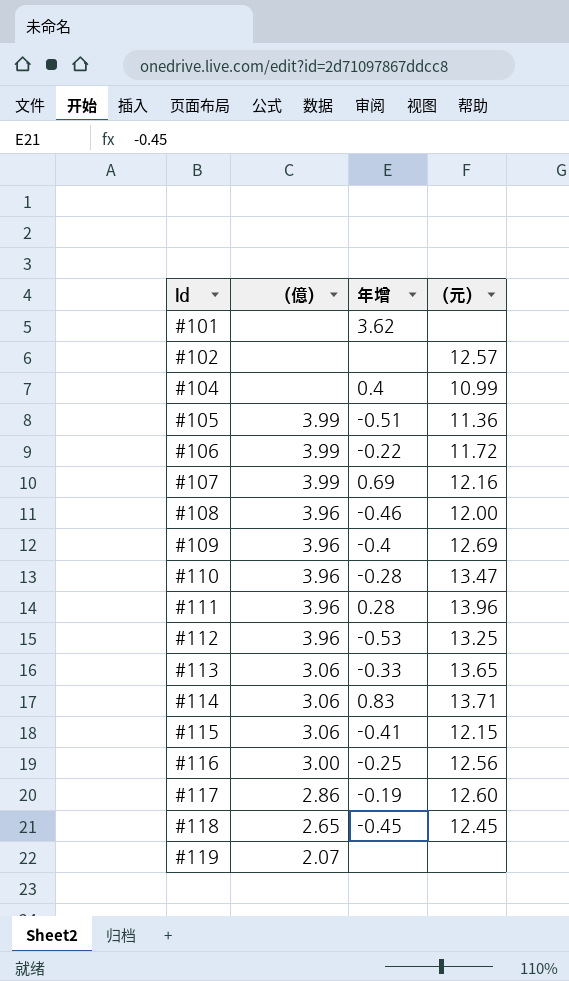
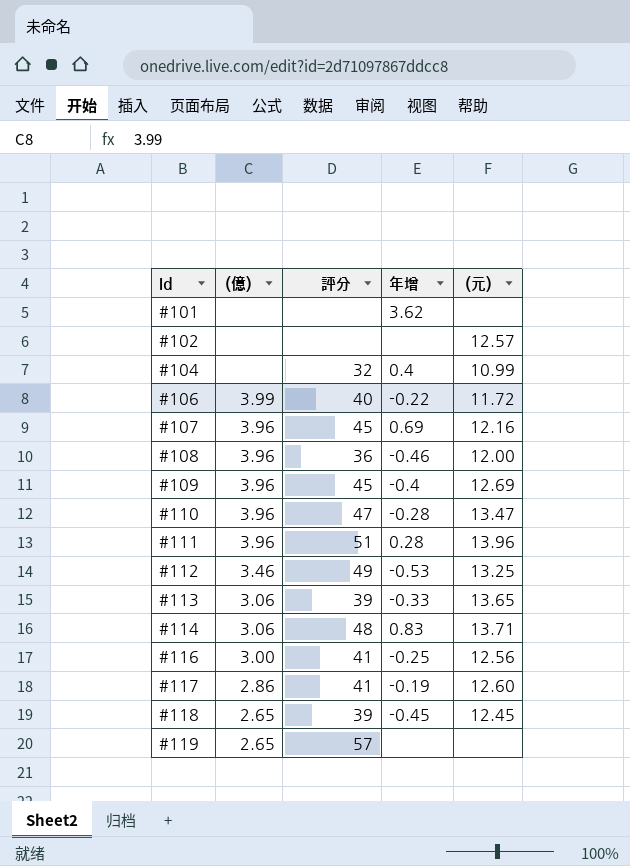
column 評分 | position: none -> 3
row #105: 3.99 | -0.51 | 11.36 -> none
row #115: 3.06 | -0.41 | 12.15 -> none
#107 | (億): 3.99 -> 3.96
#112 | (億): 3.96 -> 3.46
#119 | (億): 2.07 -> 2.65

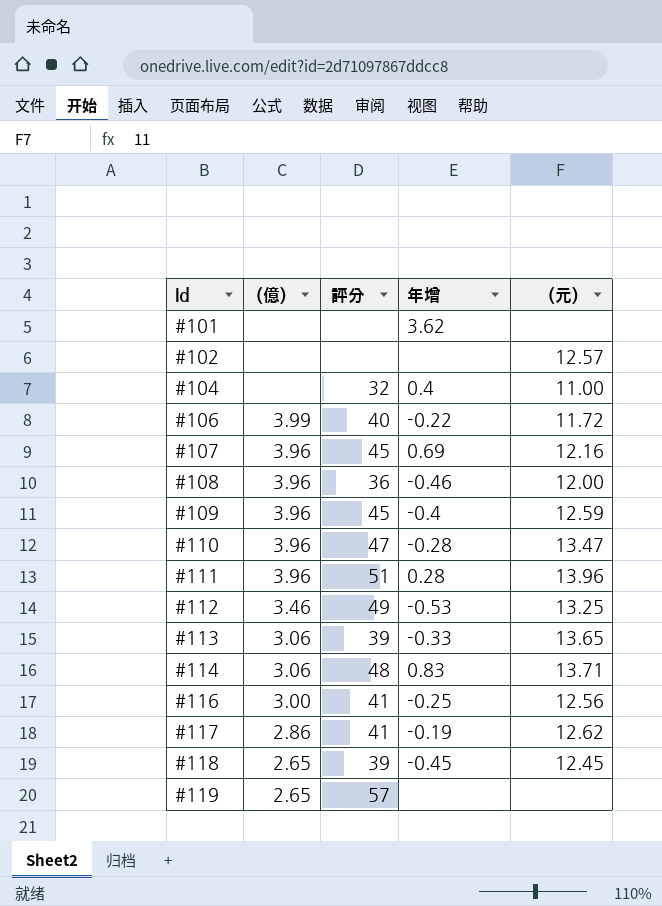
#104 | (元): 10.99 -> 11.00
#109 | (元): 12.69 -> 12.59
#117 | (元): 12.60 -> 12.62

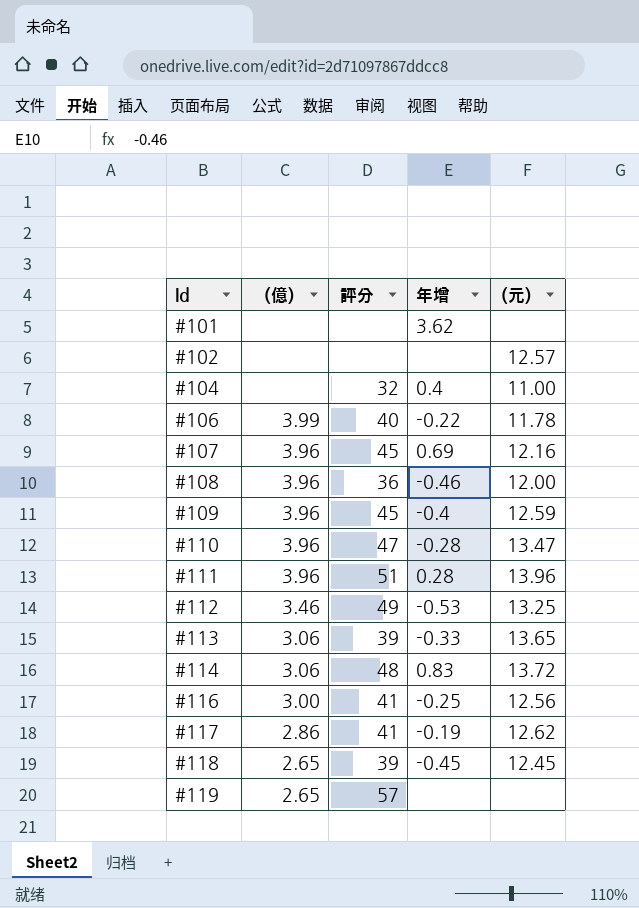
#106 | (元): 11.72 -> 11.78
#114 | (元): 13.71 -> 13.72

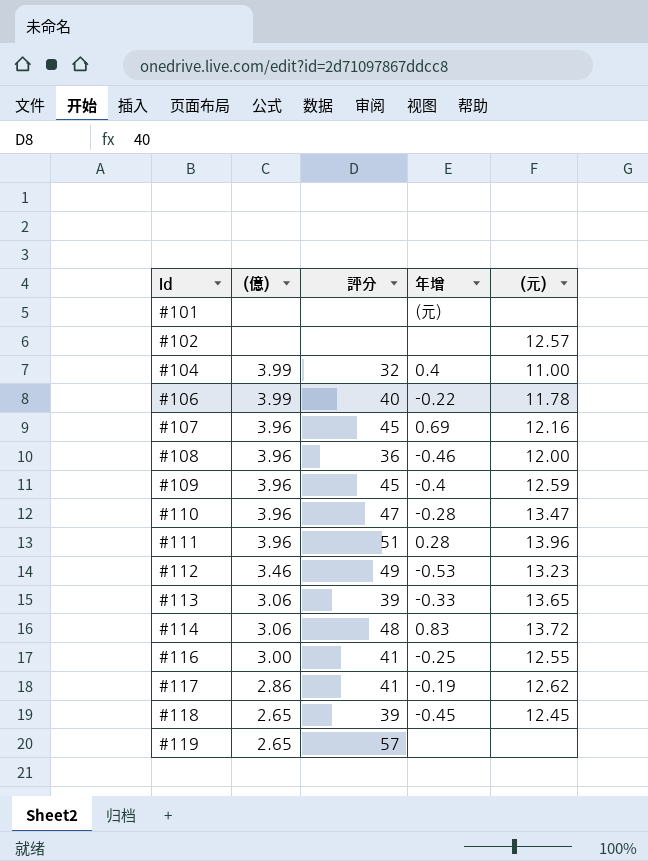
#101 | 年增: 3.62 -> (元)
#104 | (億): none -> 3.99
#112 | (元): 13.25 -> 13.23
#116 | (元): 12.56 -> 12.55

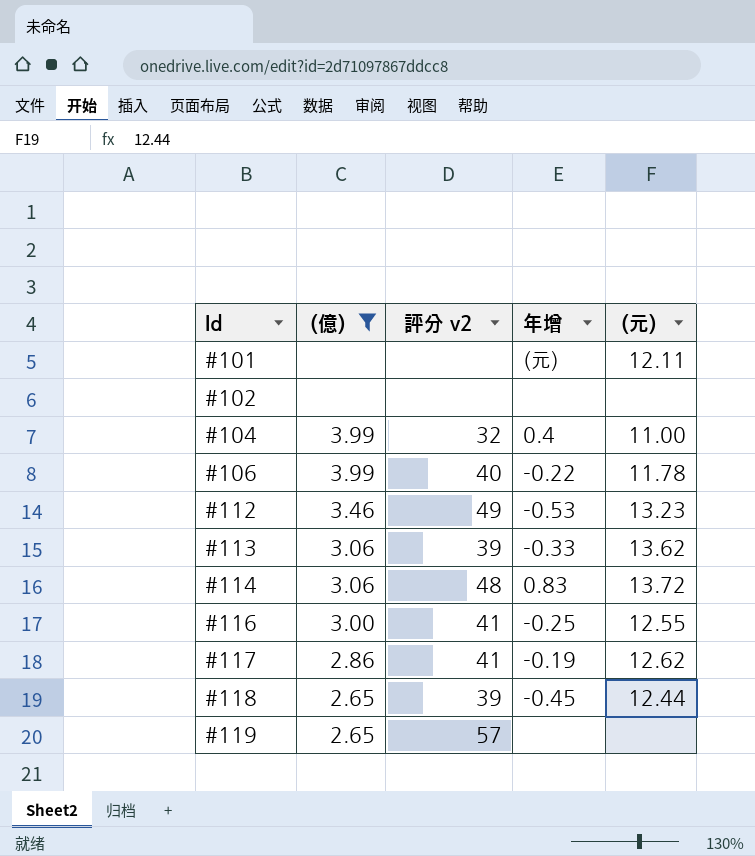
filter: none -> (億) != 3.96
column name: 評分 -> 評分 v2
#101 | (元): none -> 12.11
#102 | (元): 12.57 -> none
#113 | (元): 13.65 -> 13.62
#118 | (元): 12.45 -> 12.44

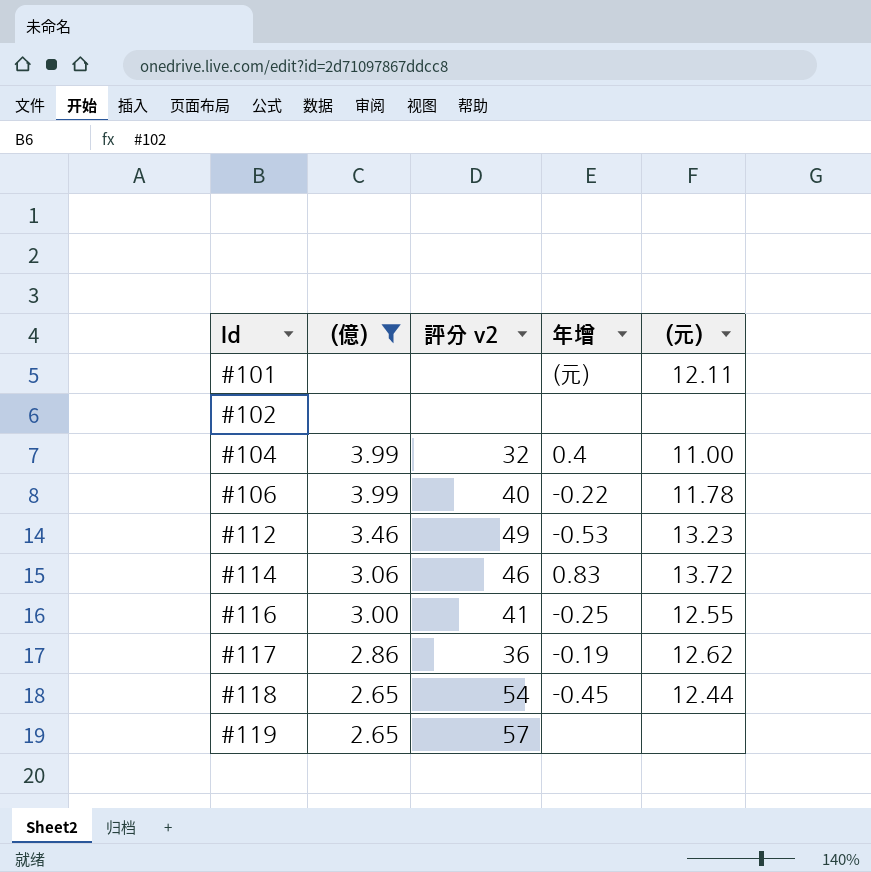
row #113: 3.06 | 39 | -0.33 | 13.62 -> none
#114 | 評分 v2: 48 -> 46
#117 | 評分 v2: 41 -> 36
#118 | 評分 v2: 39 -> 54

